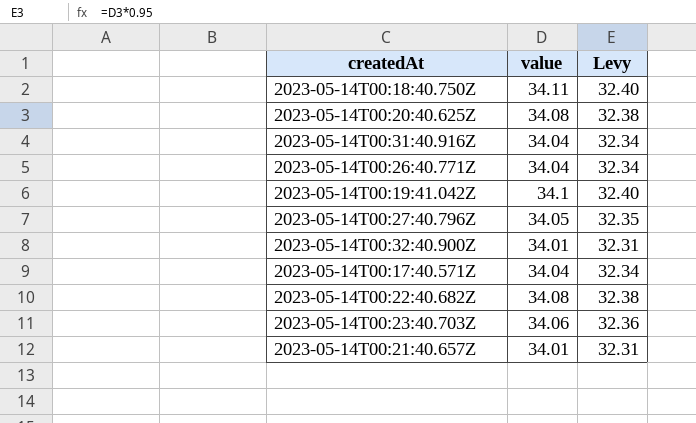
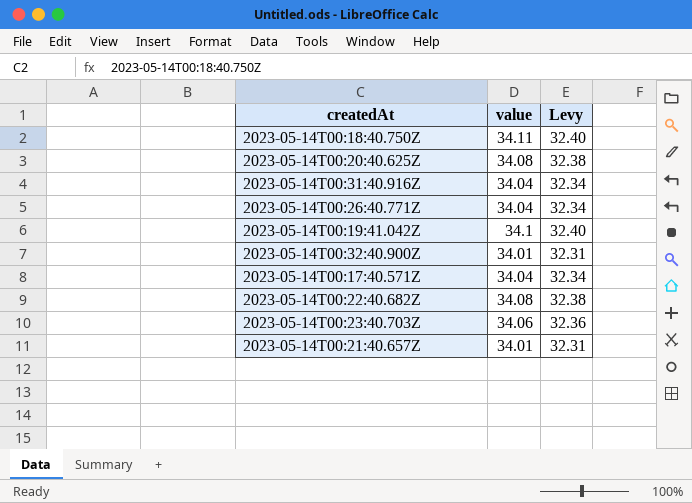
row 2023-05-14T00:27:40.796Z: 34.05 | 32.35 -> none

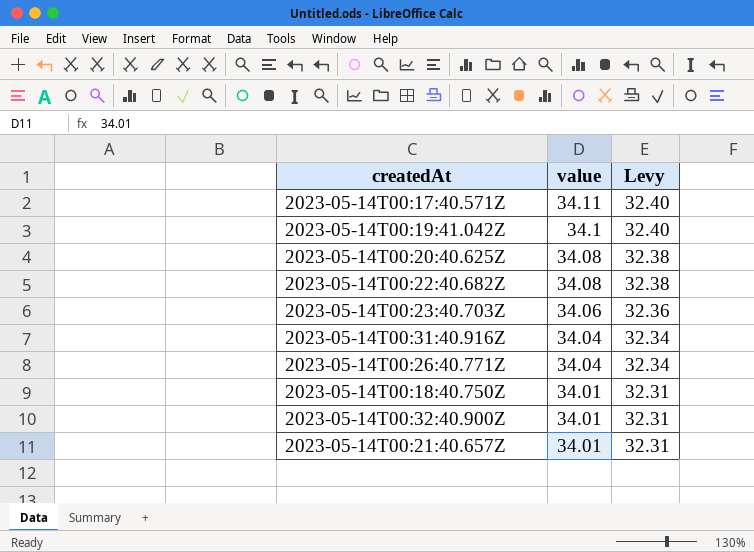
row order: none -> value descending
2023-05-14T00:17:40.571Z | value: 34.04 -> 34.11
2023-05-14T00:17:40.571Z | Levy: 32.34 -> 32.40
2023-05-14T00:18:40.750Z | value: 34.11 -> 34.01
2023-05-14T00:18:40.750Z | Levy: 32.40 -> 32.31

